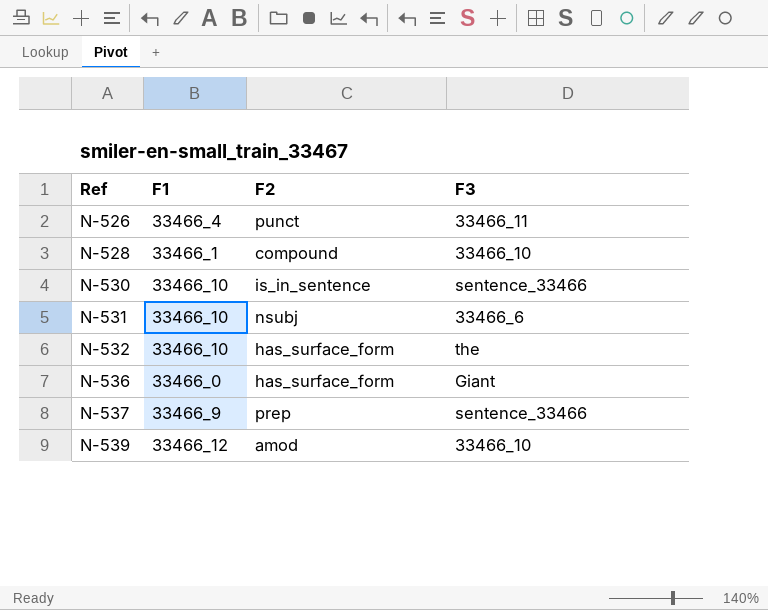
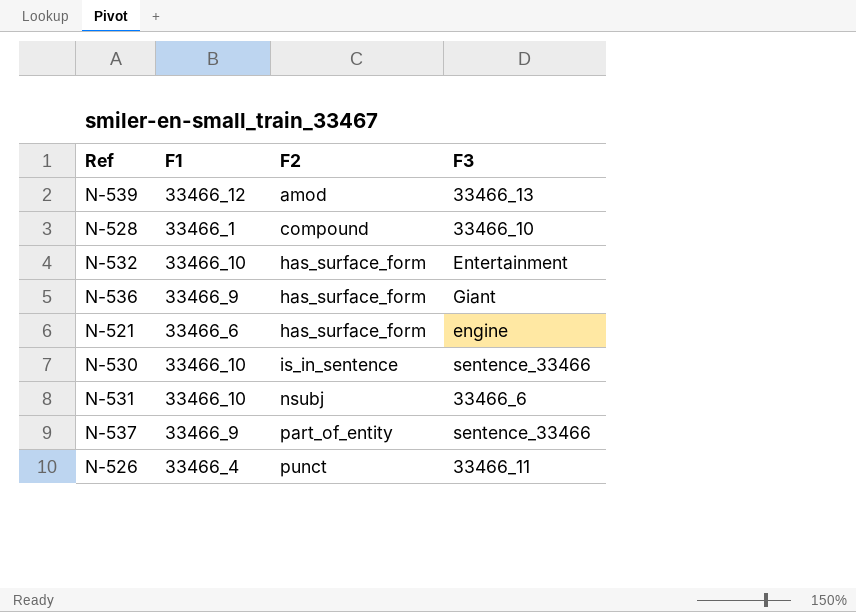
row order: Ref ascending -> F2 ascending
N-539 | F3: 33466_10 -> 33466_13
N-532 | F3: the -> Entertainment
N-536 | F1: 33466_0 -> 33466_9
row N-521: none -> 33466_6 | has_surface_form | engine
N-537 | F2: prep -> part_of_entity

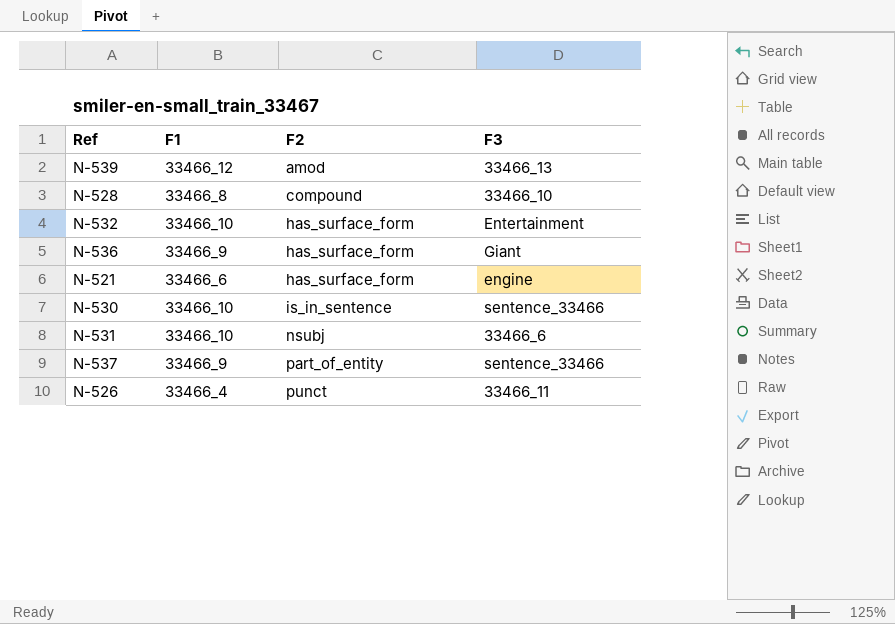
N-528 | F1: 33466_1 -> 33466_8

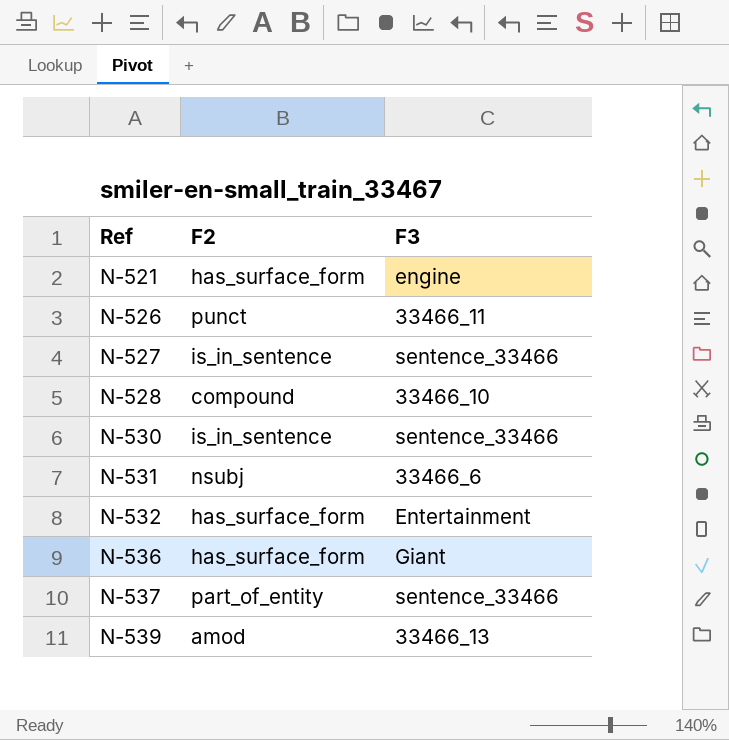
row order: F2 ascending -> Ref ascending
column F1 | position: 2 -> none
row N-527: none -> is_in_sentence | sentence_33466

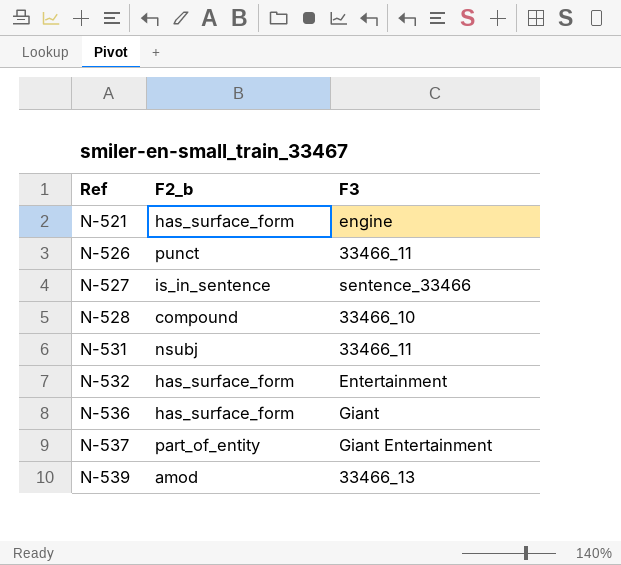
column name: F2 -> F2_b
row N-530: is_in_sentence | sentence_33466 -> none
N-531 | F3: 33466_6 -> 33466_11
N-537 | F3: sentence_33466 -> Giant Entertainment

